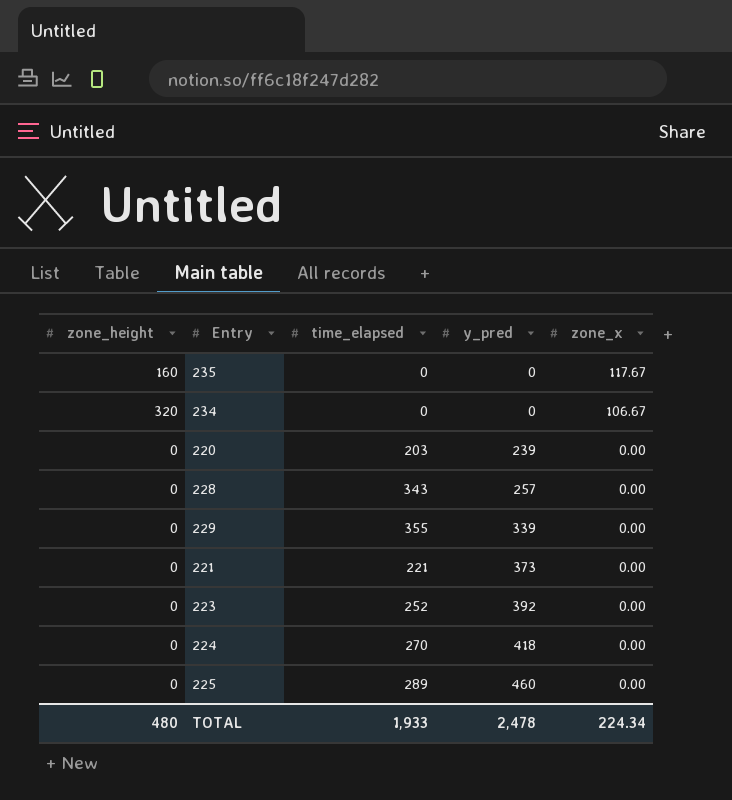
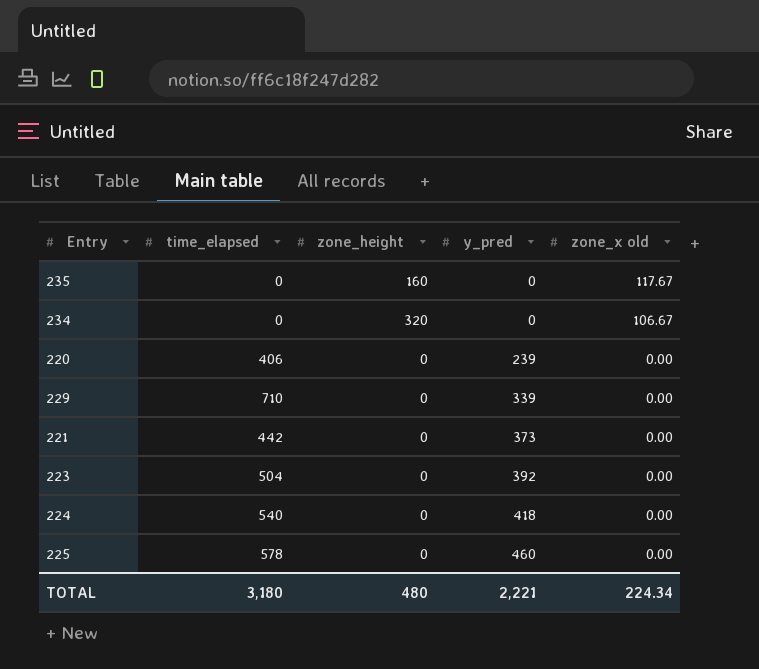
column zone_height | position: 1 -> 3
column name: zone_x -> zone_x old
row 228: 0 | 343 | 257 | 0.00 -> none
220 | time_elapsed: 203 -> 406
229 | time_elapsed: 355 -> 710
221 | time_elapsed: 221 -> 442
223 | time_elapsed: 252 -> 504
224 | time_elapsed: 270 -> 540
225 | time_elapsed: 289 -> 578
TOTAL | time_elapsed: 1,933 -> 3,180
TOTAL | y_pred: 2,478 -> 2,221

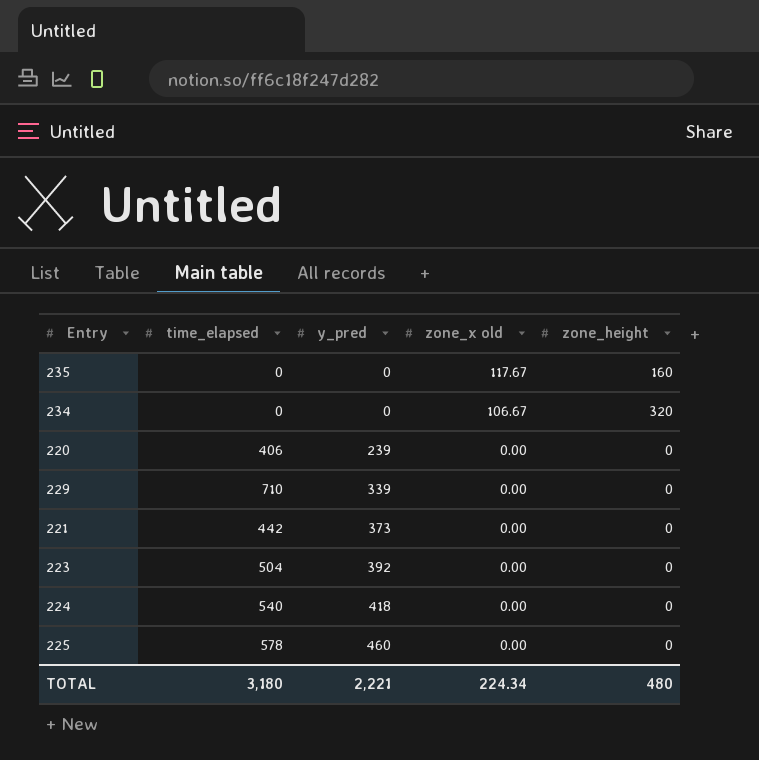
column zone_height | position: 3 -> 5

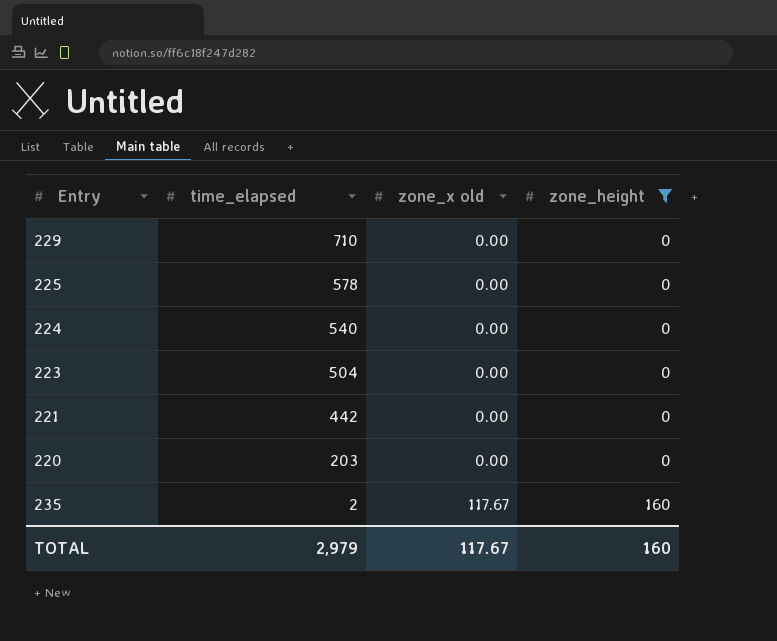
filter: none -> zone_height != 320
row order: y_pred ascending -> time_elapsed descending
column y_pred | position: 3 -> none
220 | time_elapsed: 406 -> 203
235 | time_elapsed: 0 -> 2
TOTAL | time_elapsed: 3,180 -> 2,979
TOTAL | zone_x old: 224.34 -> 117.67
TOTAL | zone_height: 480 -> 160

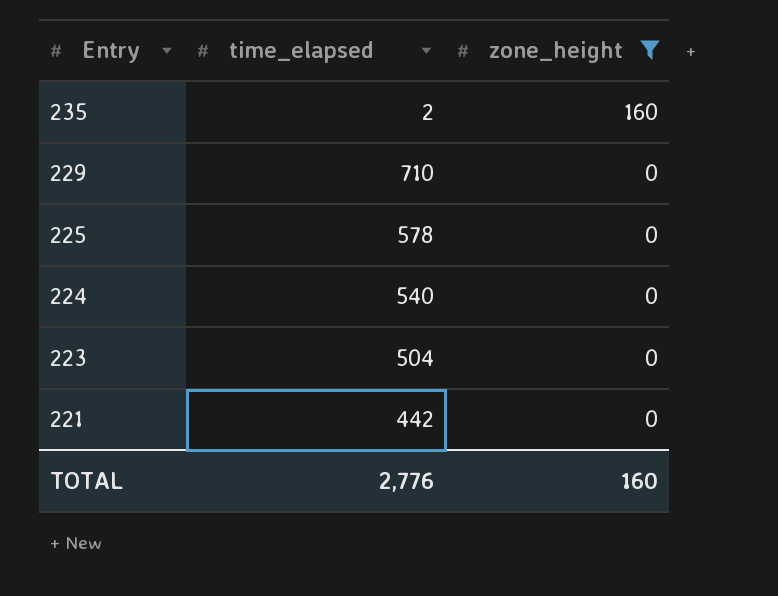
row order: time_elapsed descending -> Entry descending
column zone_x old | position: 3 -> none
row 220: 203 | 0.00 | 0 -> none
TOTAL | time_elapsed: 2,979 -> 2,776

